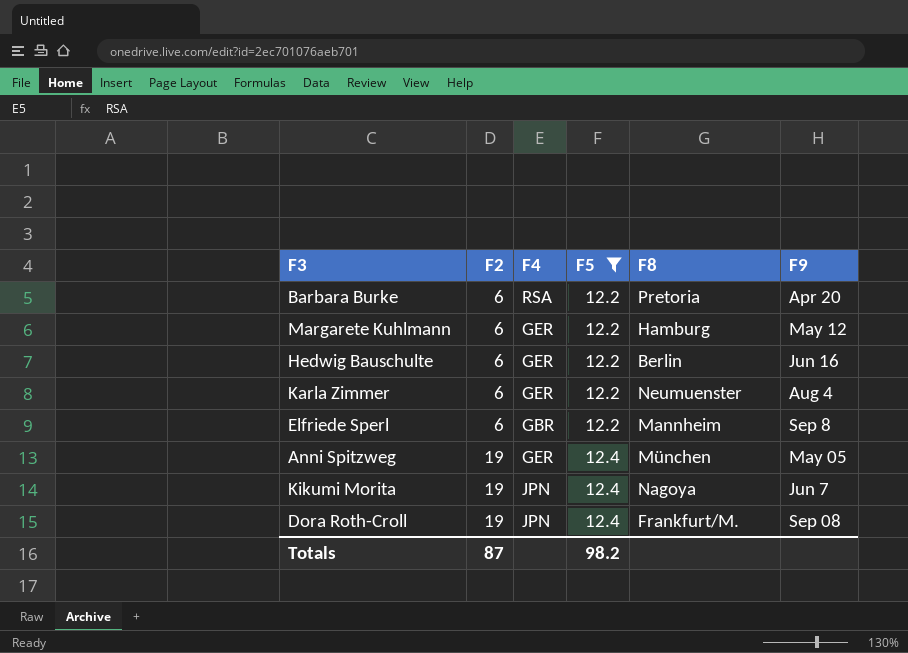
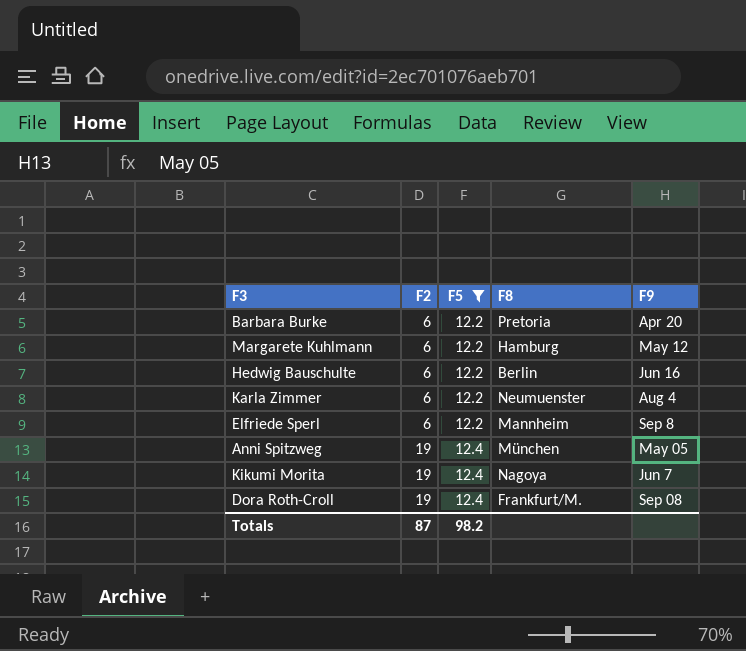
column F4 | position: 3 -> none

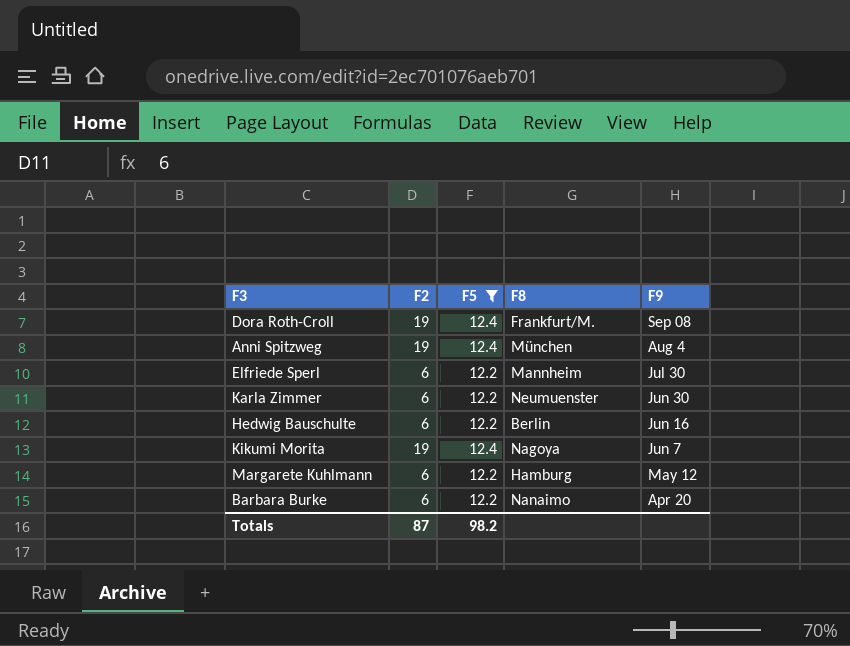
row order: F2 ascending -> F9 descending
Anni Spitzweg | F9: May 05 -> Aug 4
Elfriede Sperl | F9: Sep 8 -> Jul 30
Karla Zimmer | F9: Aug 4 -> Jun 30
Barbara Burke | F8: Pretoria -> Nanaimo

